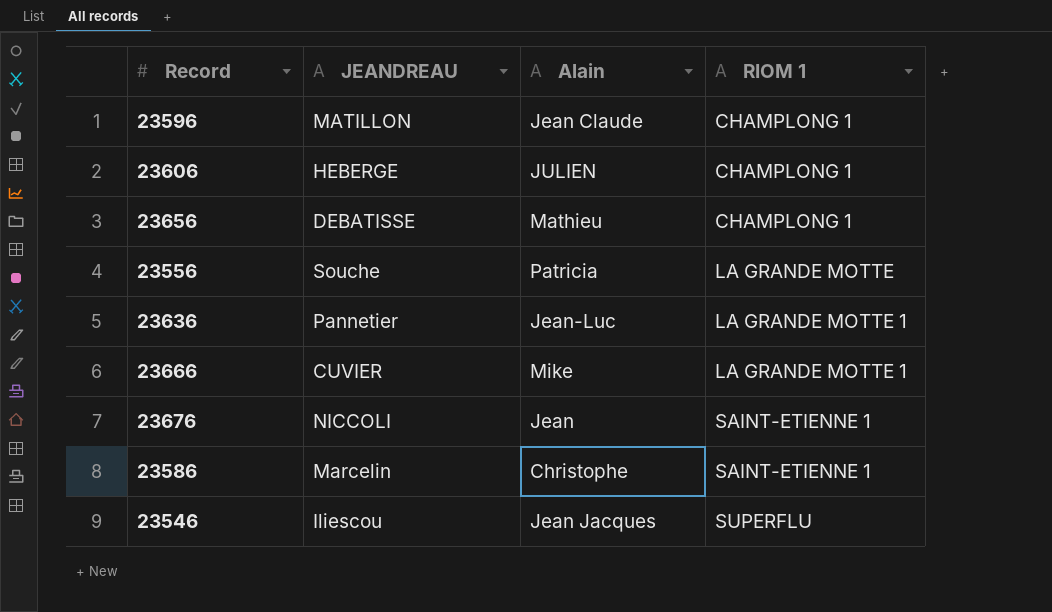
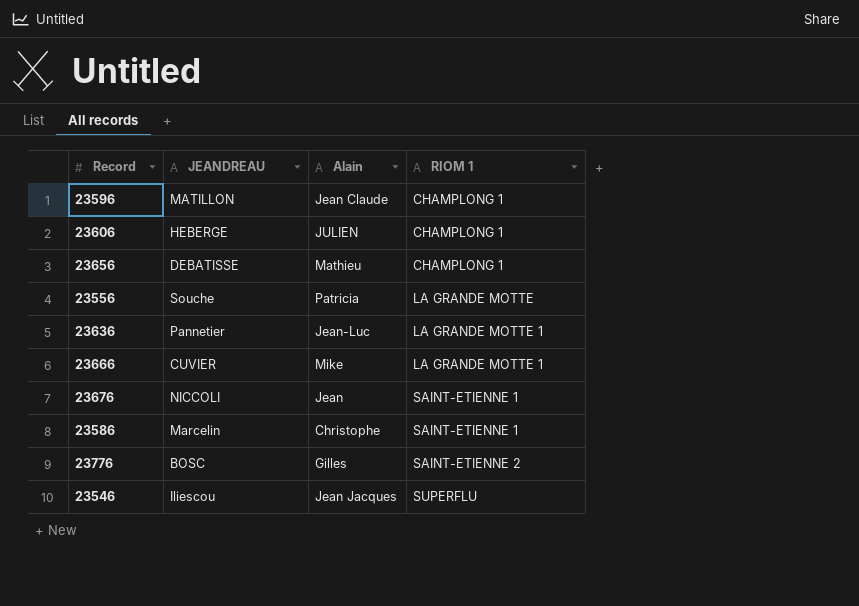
row 23776: none -> BOSC | Gilles | SAINT-ETIENNE 2

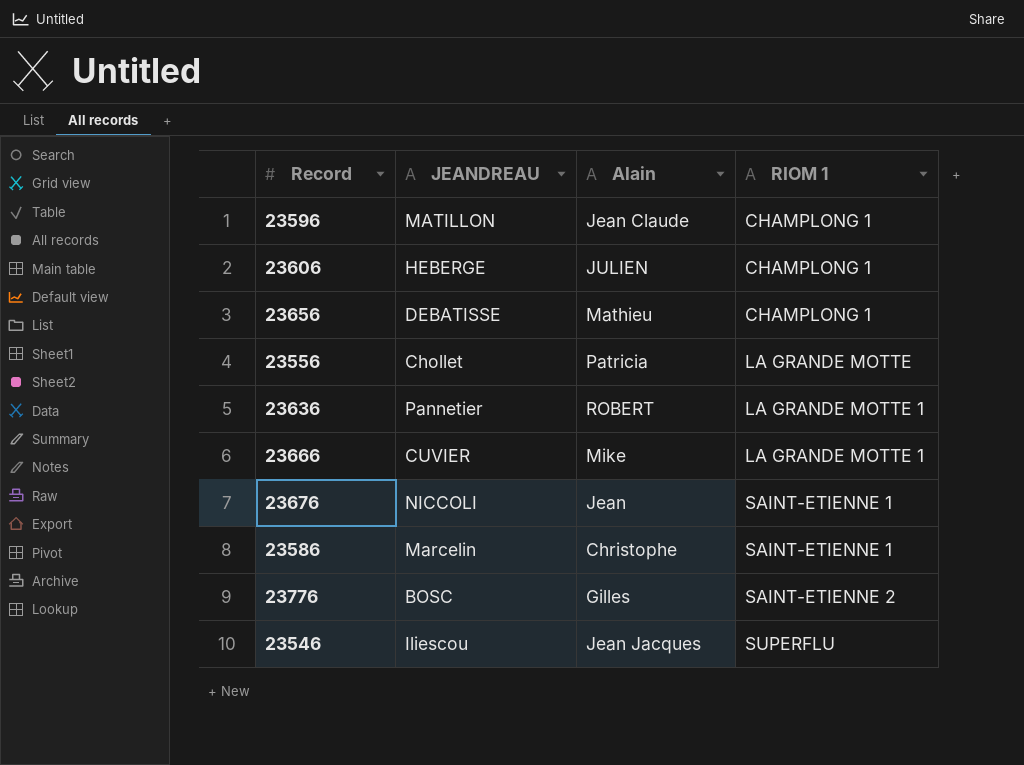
23556 | JEANDREAU: Souche -> Chollet
23636 | Alain: Jean-Luc -> ROBERT

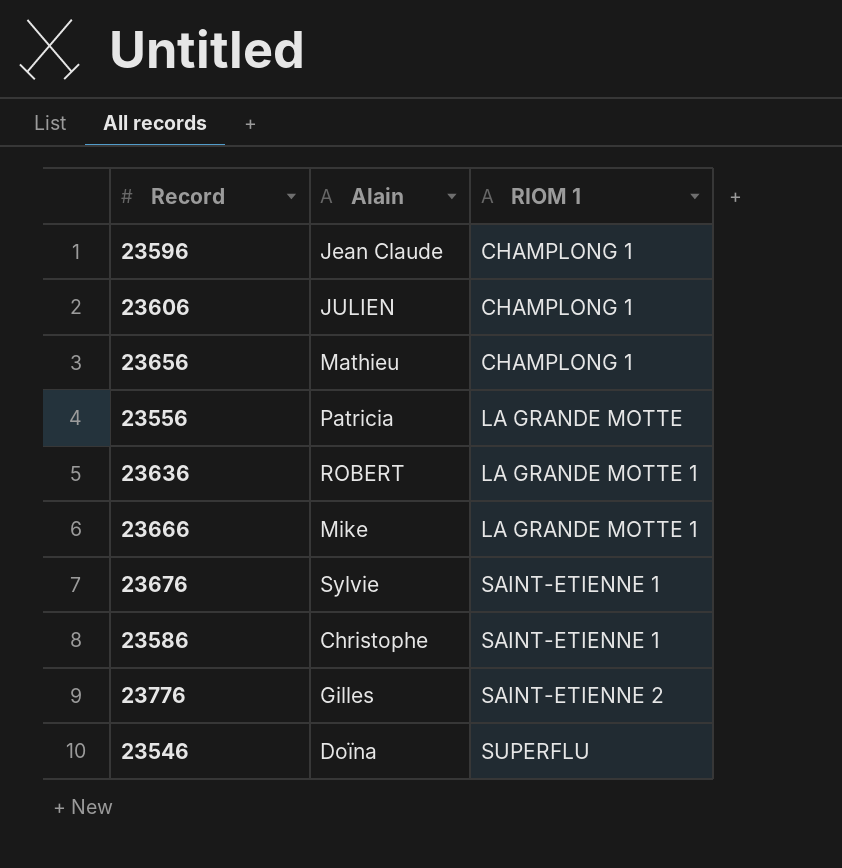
column JEANDREAU | position: 2 -> none
23676 | Alain: Jean -> Sylvie
23546 | Alain: Jean Jacques -> Doïna

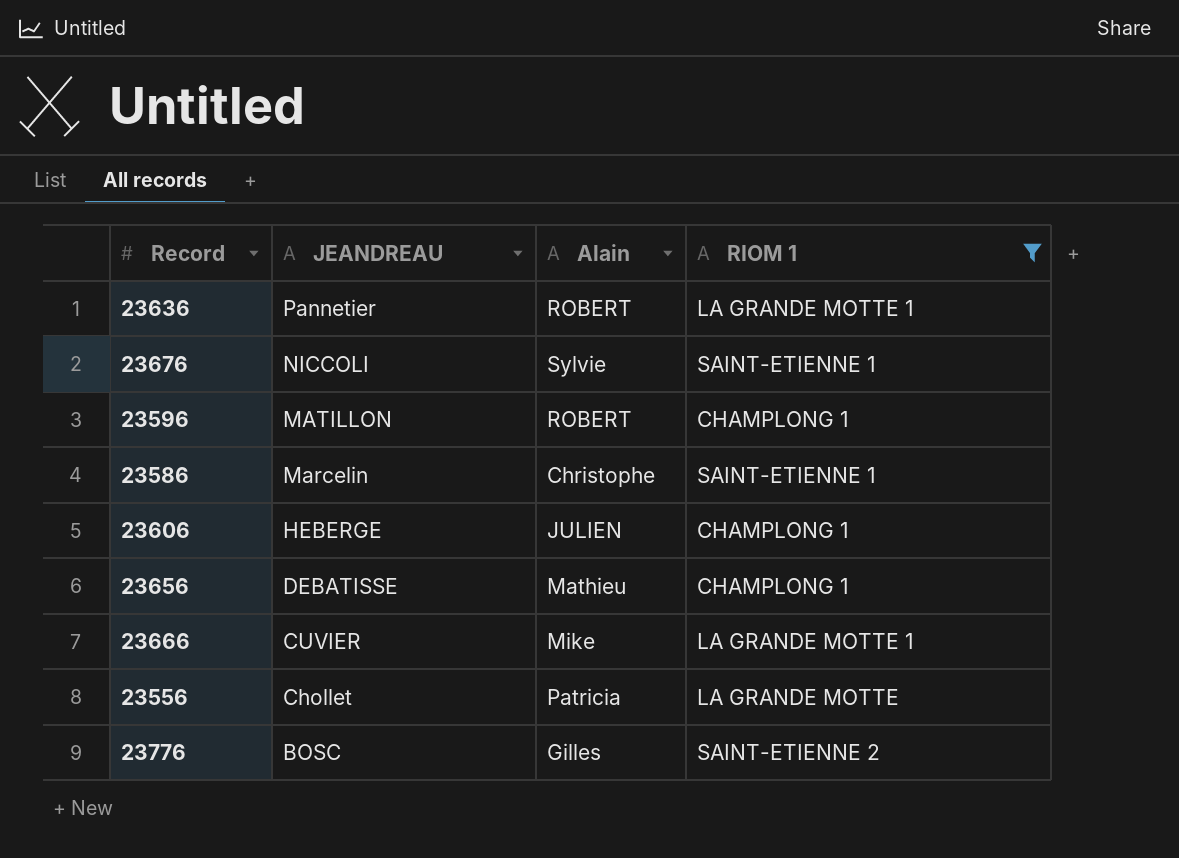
filter: none -> RIOM 1 != SUPERFLU
row order: RIOM 1 ascending -> JEANDREAU descending
column JEANDREAU | position: none -> 2
23596 | Alain: Jean Claude -> ROBERT

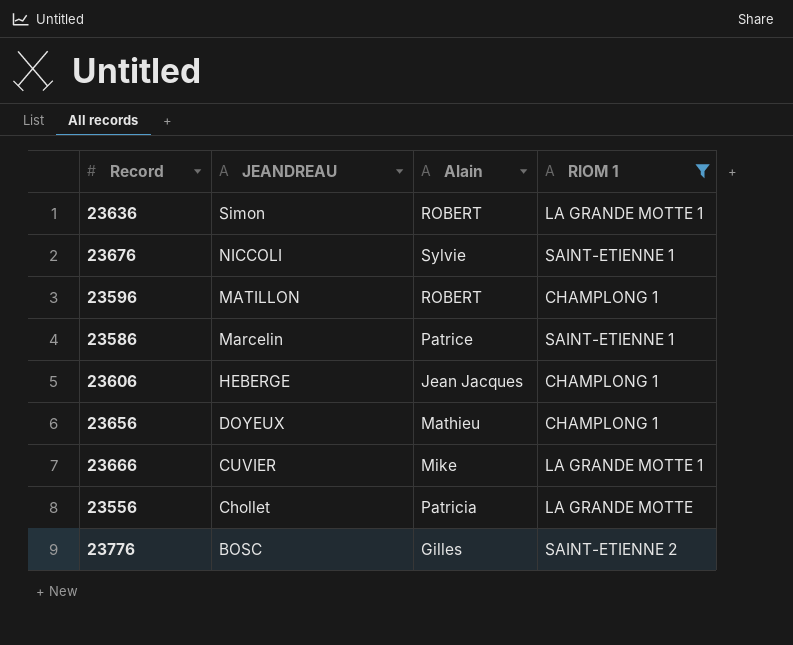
23636 | JEANDREAU: Pannetier -> Simon
23586 | Alain: Christophe -> Patrice
23606 | Alain: JULIEN -> Jean Jacques
23656 | JEANDREAU: DEBATISSE -> DOYEUX

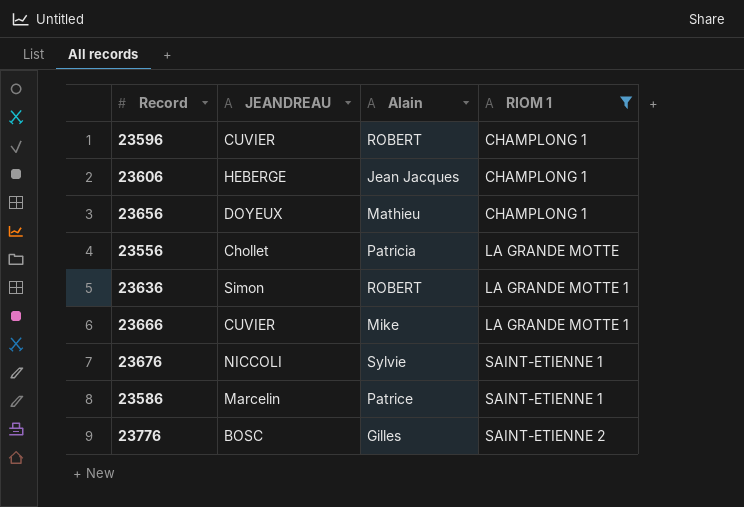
row order: JEANDREAU descending -> RIOM 1 ascending
23596 | JEANDREAU: MATILLON -> CUVIER

